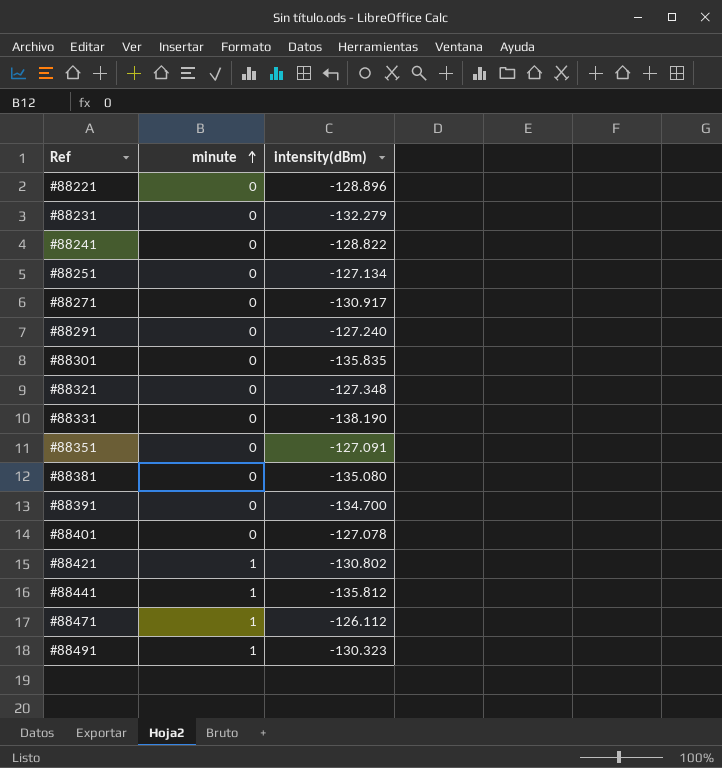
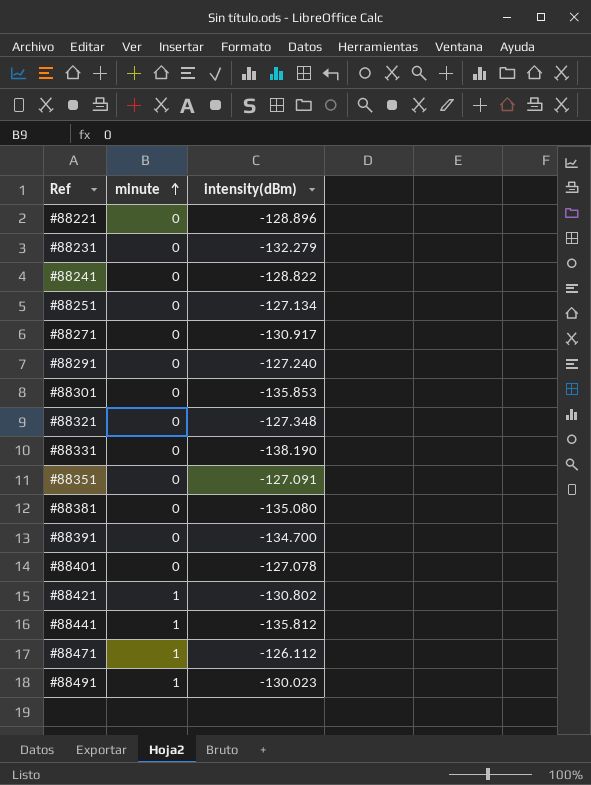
#88301 | intensity(dBm): -135.835 -> -135.853
#88491 | intensity(dBm): -130.323 -> -130.023

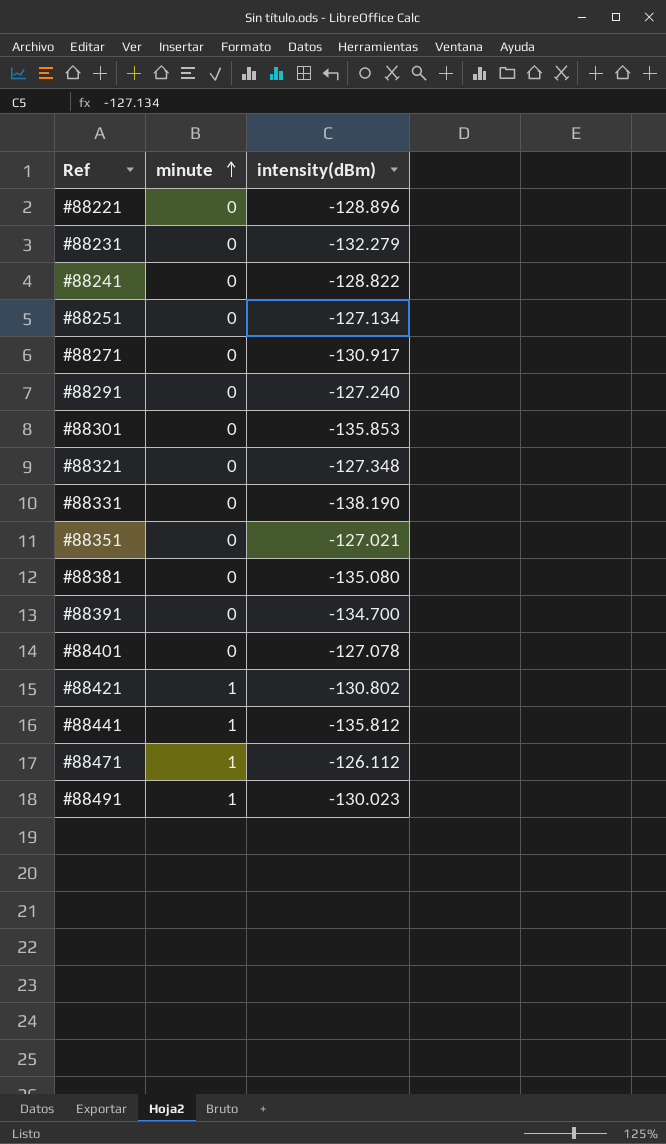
#88351 | intensity(dBm): -127.091 -> -127.021

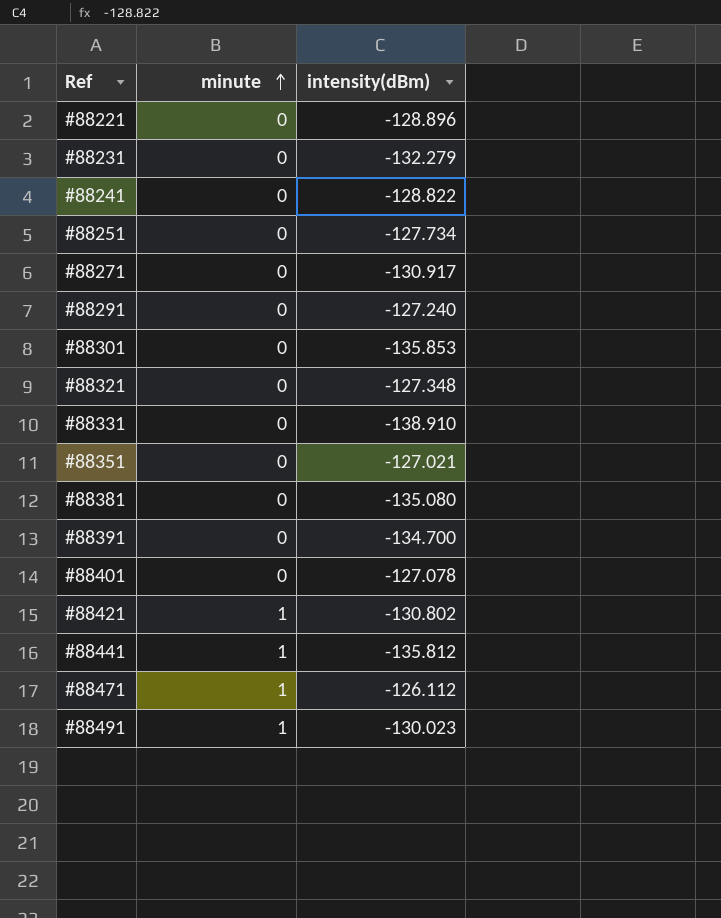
#88251 | intensity(dBm): -127.134 -> -127.734
#88331 | intensity(dBm): -138.190 -> -138.910

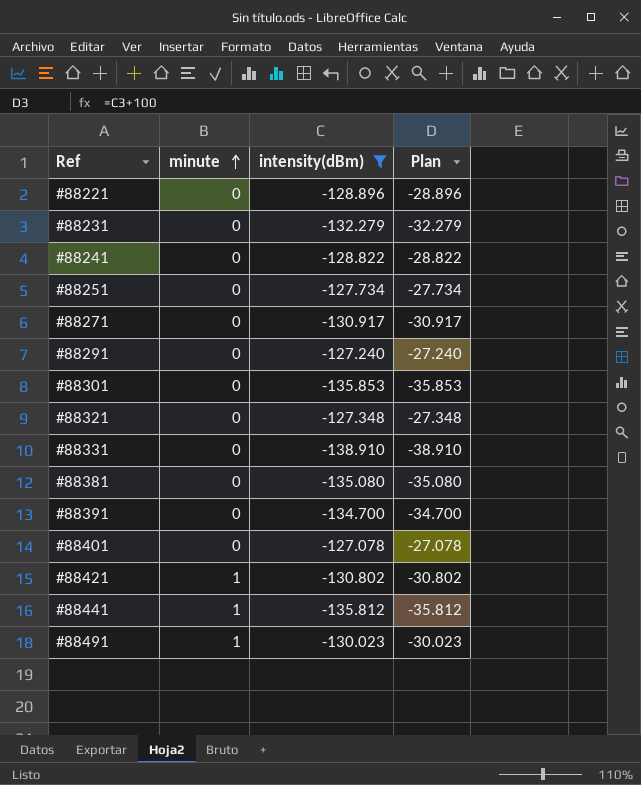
filter: none -> intensity(dBm) <= -127.078
column Plan | formula: none -> [intensity(dBm)] + 100

